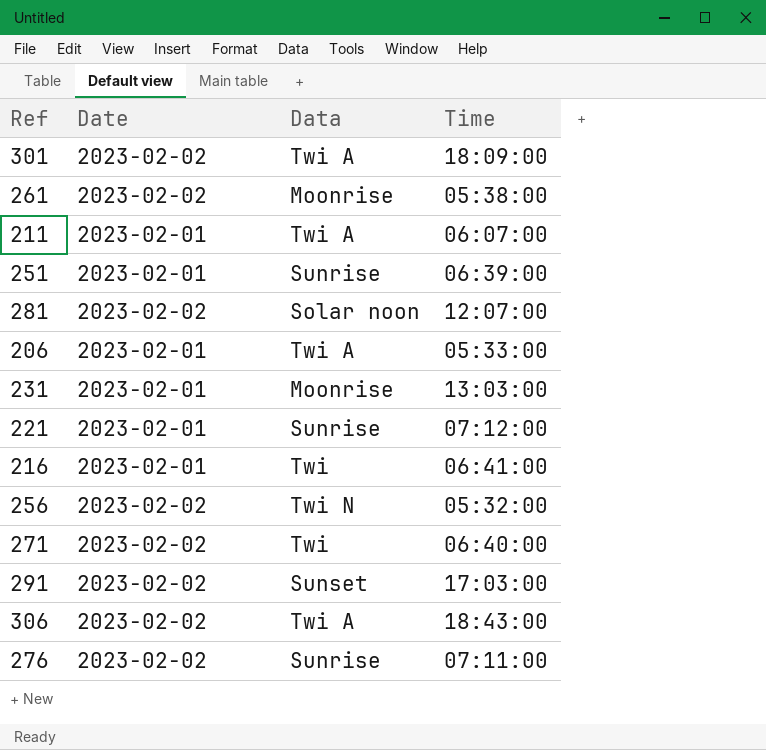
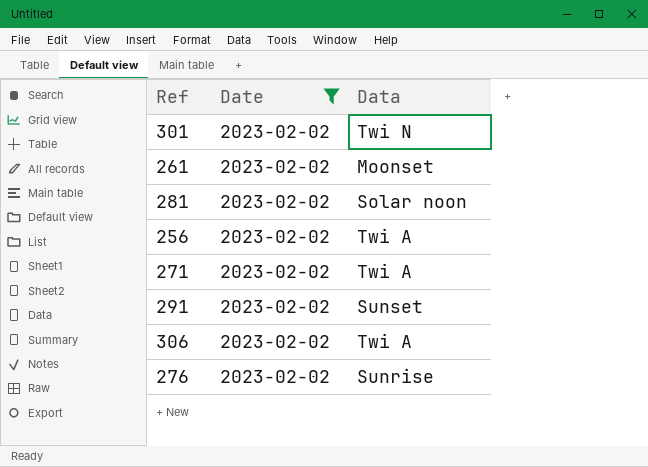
filter: none -> Date = 2023-02-02
column Time | position: 4 -> none
301 | Data: Twi A -> Twi N
261 | Data: Moonrise -> Moonset
256 | Data: Twi N -> Twi A
271 | Data: Twi -> Twi A

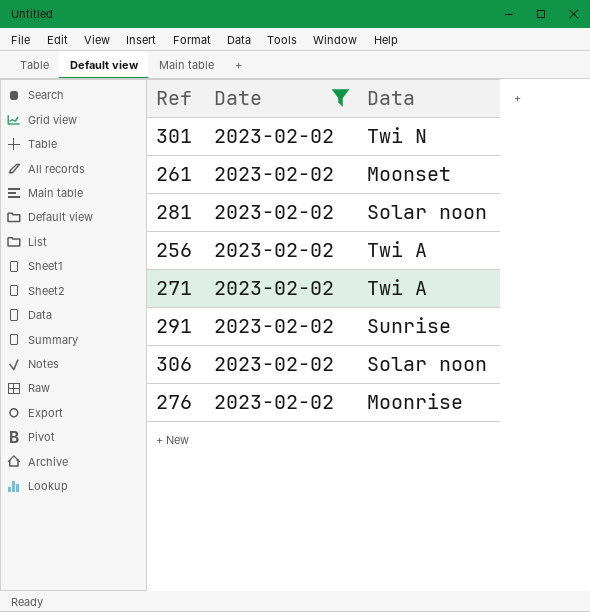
291 | Data: Sunset -> Sunrise
306 | Data: Twi A -> Solar noon
276 | Data: Sunrise -> Moonrise

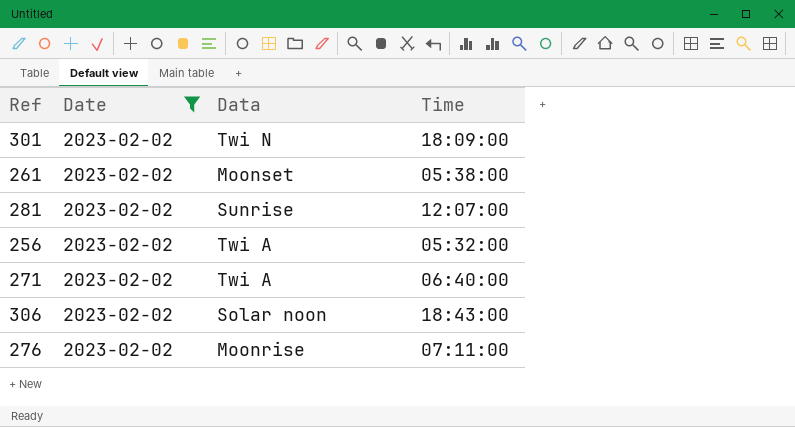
column Time | position: none -> 4
row 291: 2023-02-02 | Sunrise -> none
281 | Data: Solar noon -> Sunrise

